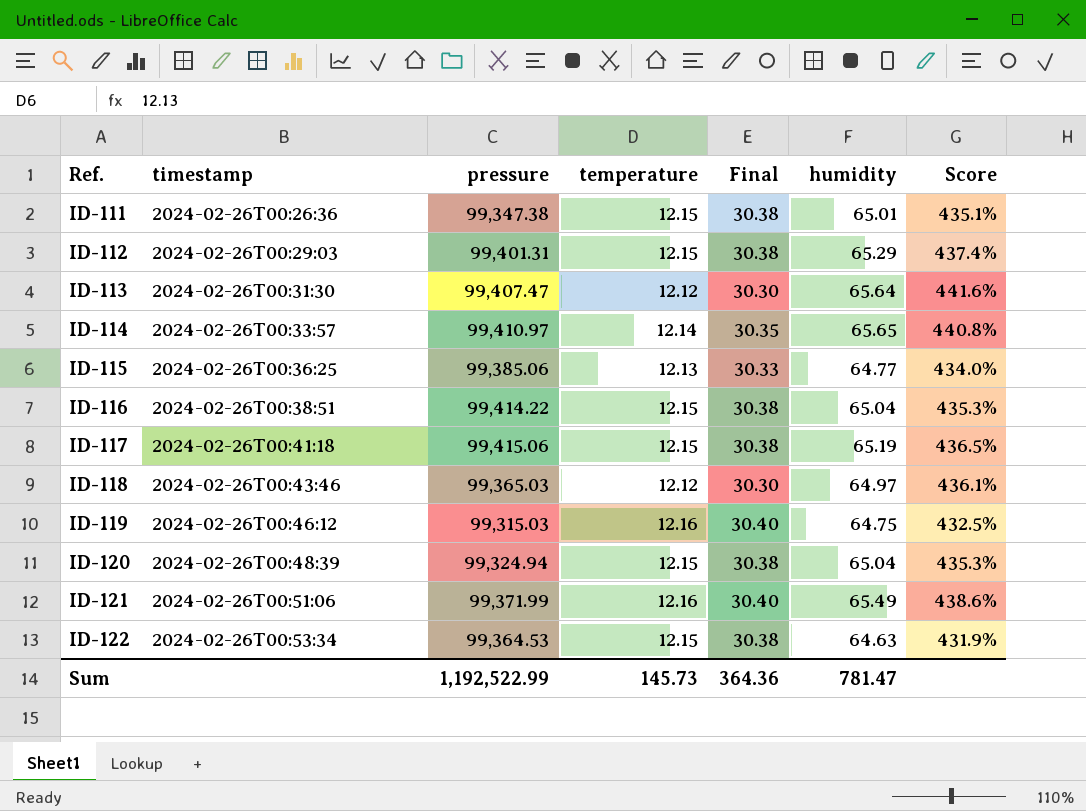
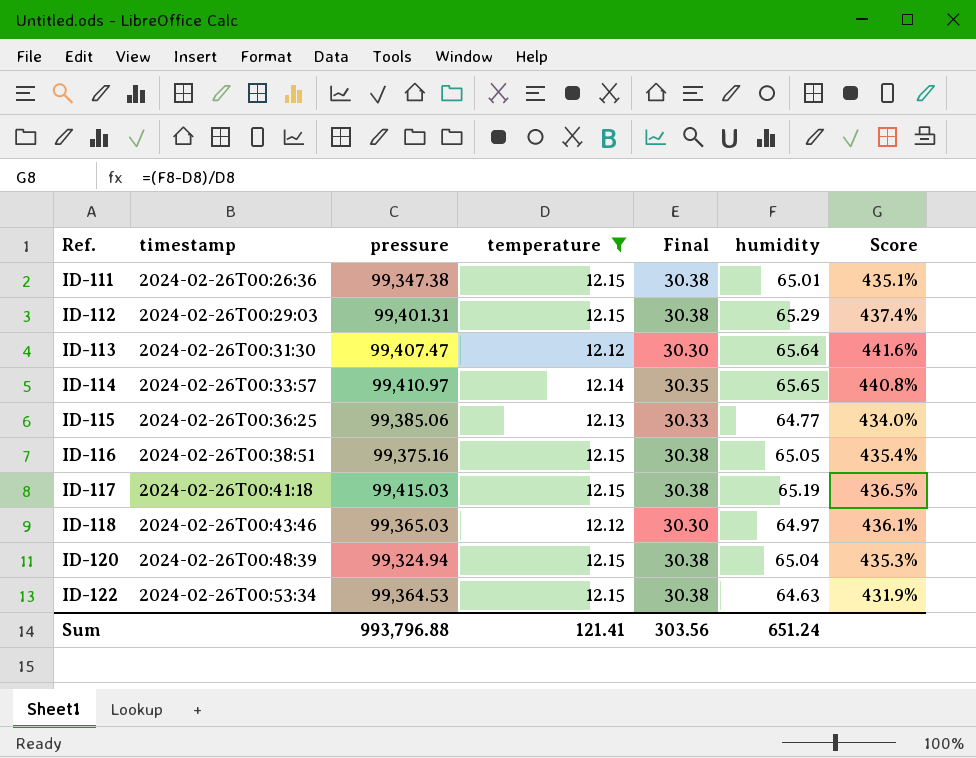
filter: none -> temperature != 12.16
ID-116 | pressure: 99,414.22 -> 99,375.16
ID-116 | humidity: 65.04 -> 65.05
ID-116 | Score: 435.3% -> 435.4%
ID-117 | pressure: 99,415.06 -> 99,415.03
Sum | pressure: 1,192,522.99 -> 993,796.88
Sum | temperature: 145.73 -> 121.41
Sum | Final: 364.36 -> 303.56
Sum | humidity: 781.47 -> 651.24

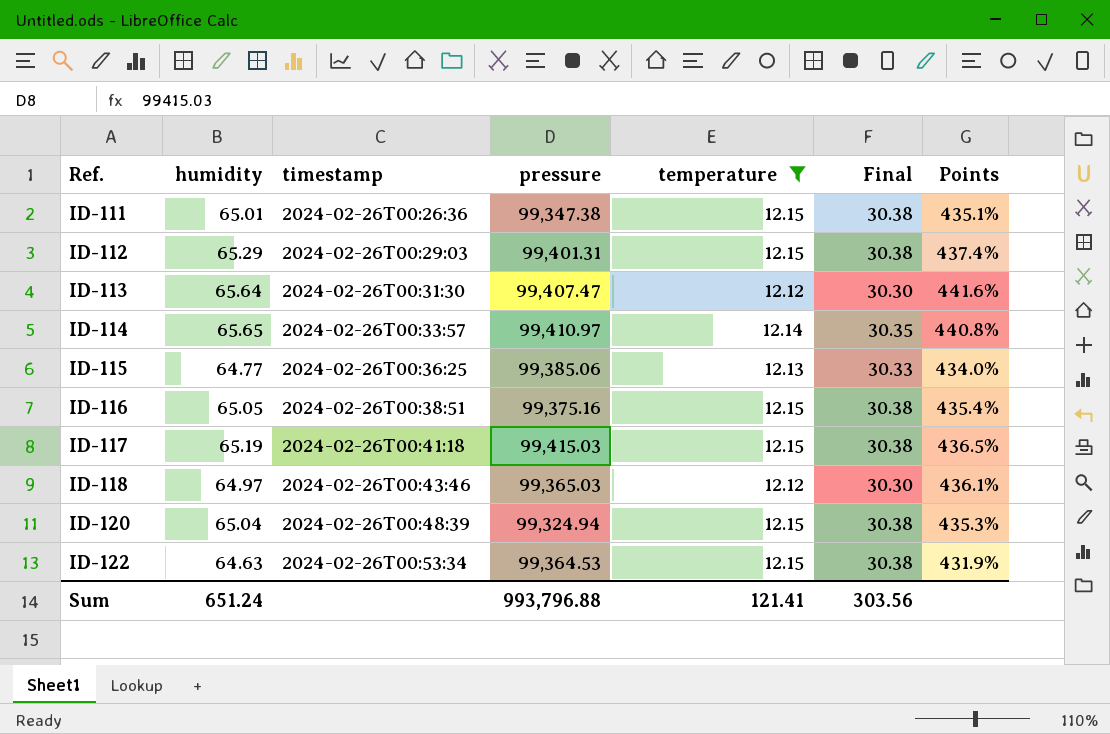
column humidity | position: 6 -> 2
column name: Score -> Points

